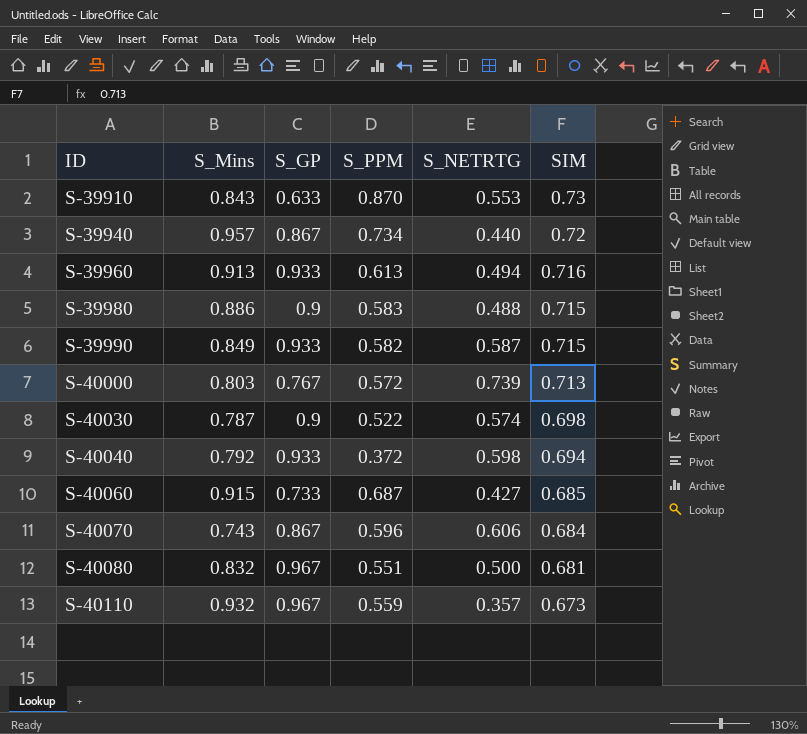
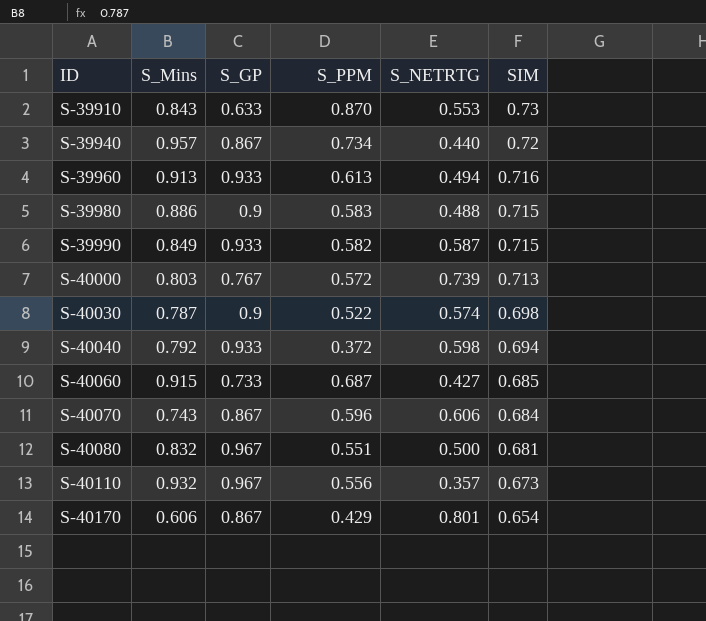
S-40110 | S_PPM: 0.559 -> 0.556
row S-40170: none -> 0.606 | 0.867 | 0.429 | 0.801 | 0.654

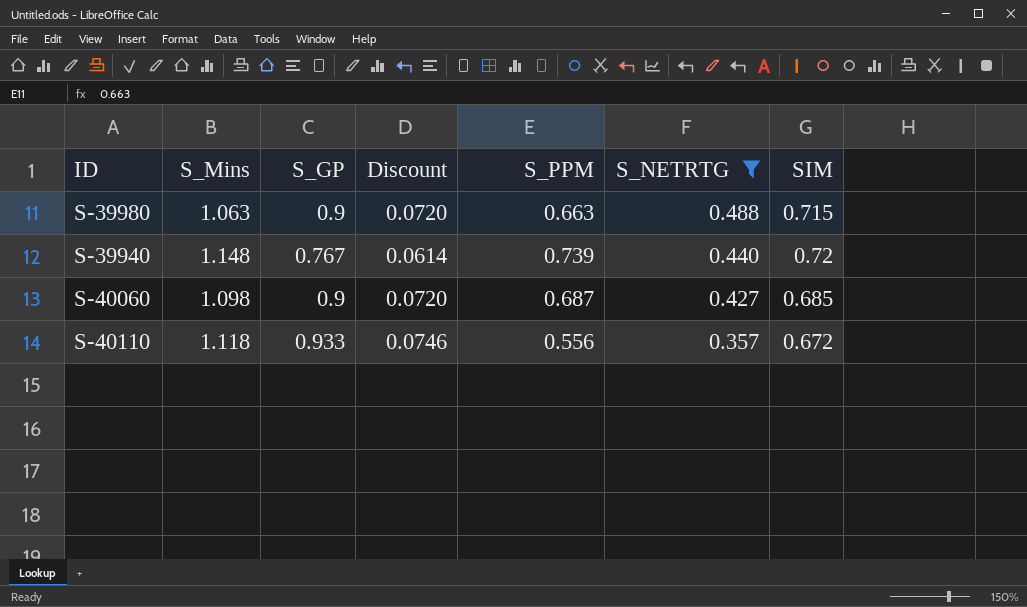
filter: none -> S_NETRTG <= 0.488
row order: ID ascending -> S_NETRTG descending
column Discount | formula: none -> [S_GP] * 0.08
S-39980 | S_Mins: 0.886 -> 1.063
S-39980 | S_PPM: 0.583 -> 0.663
S-39940 | S_Mins: 0.957 -> 1.148
S-39940 | S_GP: 0.867 -> 0.767
S-39940 | S_PPM: 0.734 -> 0.739
S-40060 | S_Mins: 0.915 -> 1.098
S-40060 | S_GP: 0.733 -> 0.9
S-40110 | S_Mins: 0.932 -> 1.118
S-40110 | S_GP: 0.967 -> 0.933
S-40110 | SIM: 0.673 -> 0.672

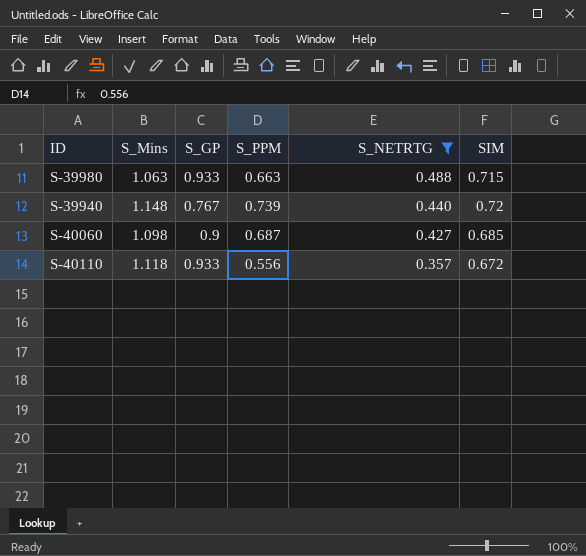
column Discount | formula: [S_GP] * 0.08 -> none
S-39980 | S_GP: 0.9 -> 0.933

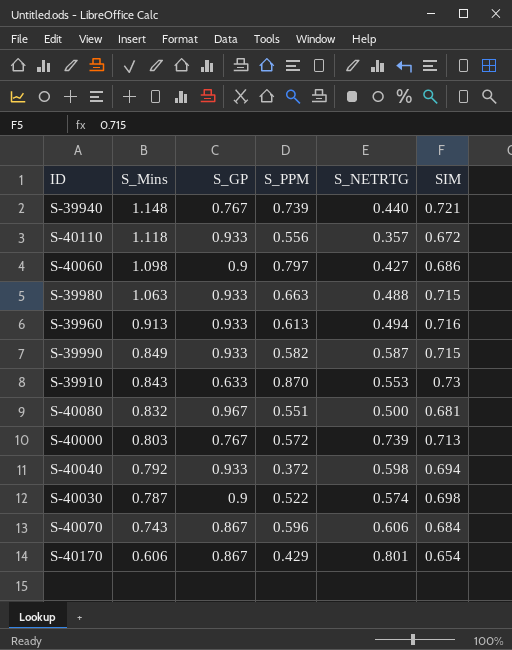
filter: S_NETRTG <= 0.488 -> none
row order: S_NETRTG descending -> S_Mins descending
S-39940 | SIM: 0.72 -> 0.721
S-40060 | S_PPM: 0.687 -> 0.797
S-40060 | SIM: 0.685 -> 0.686

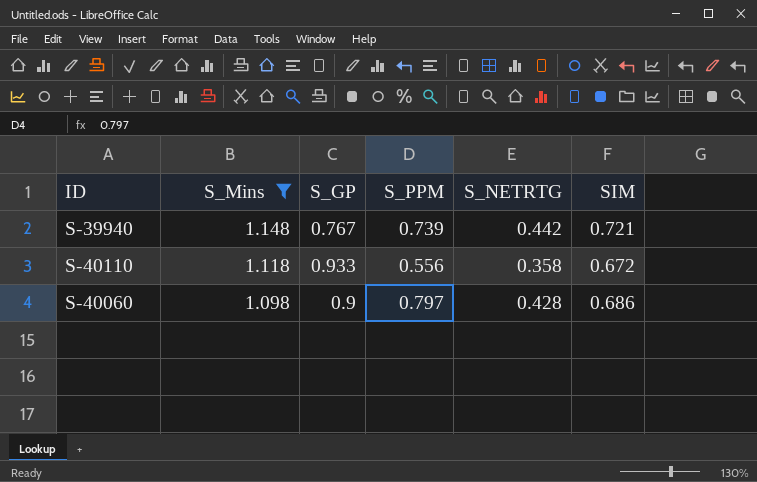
filter: none -> S_Mins >= 1.098
S-39940 | S_NETRTG: 0.440 -> 0.442
S-40110 | S_NETRTG: 0.357 -> 0.358
S-40060 | S_NETRTG: 0.427 -> 0.428

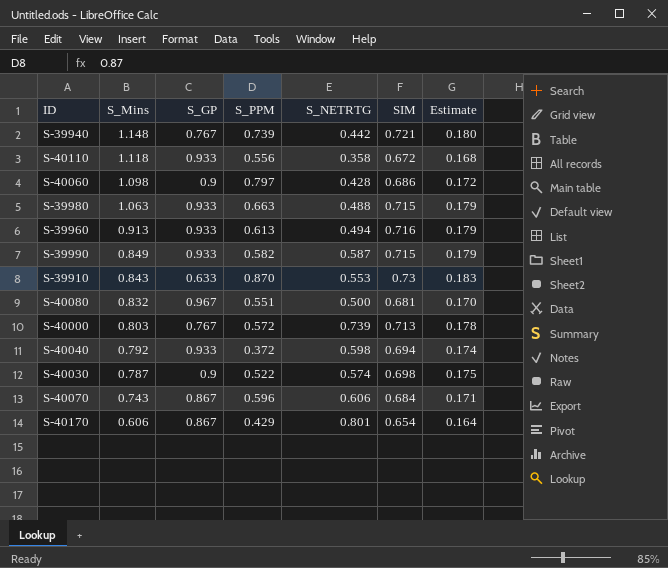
filter: S_Mins >= 1.098 -> none
column Estimate | formula: none -> [SIM] * 0.25

